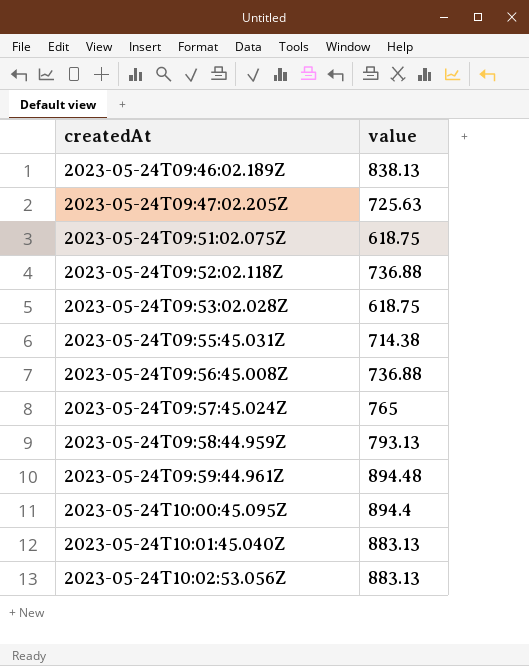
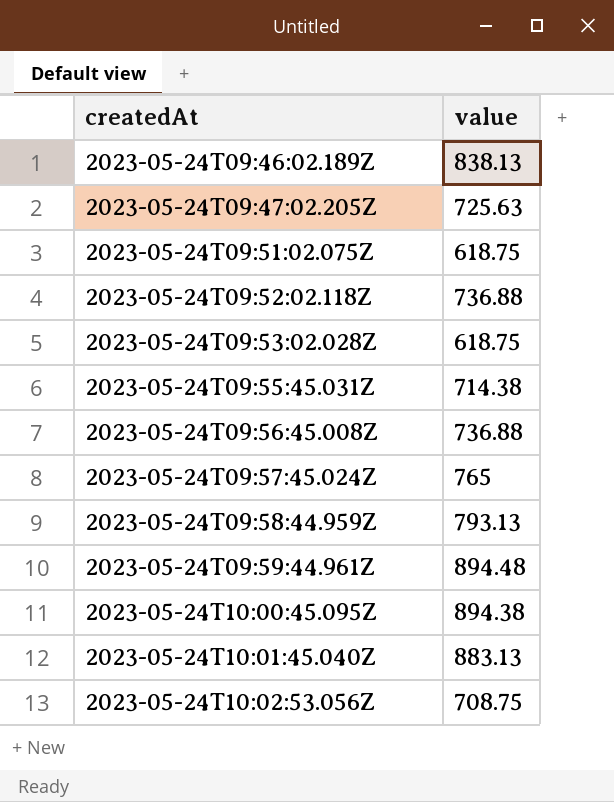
2023-05-24T10:00:45.095Z | value: 894.4 -> 894.38
2023-05-24T10:02:53.056Z | value: 883.13 -> 708.75

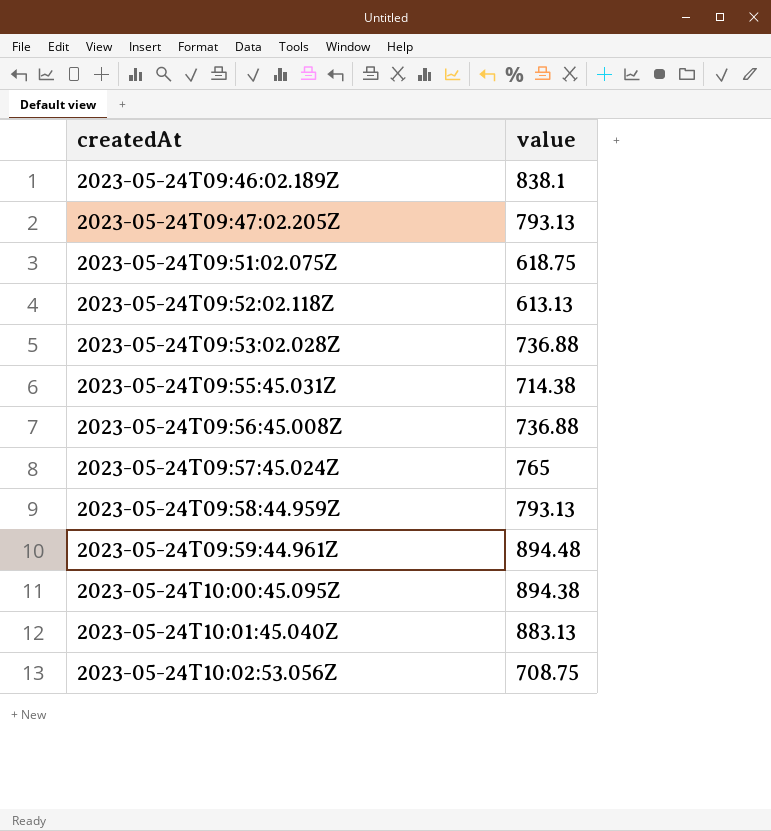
2023-05-24T09:46:02.189Z | value: 838.13 -> 838.1
2023-05-24T09:47:02.205Z | value: 725.63 -> 793.13
2023-05-24T09:52:02.118Z | value: 736.88 -> 613.13
2023-05-24T09:53:02.028Z | value: 618.75 -> 736.88

